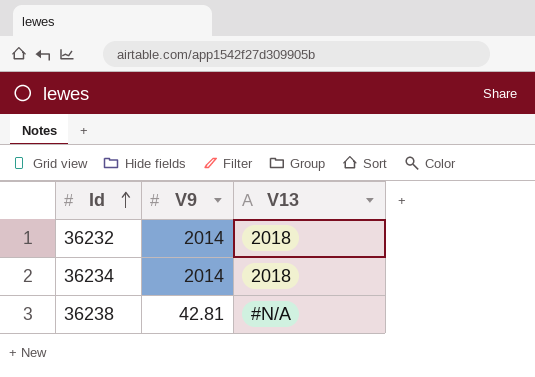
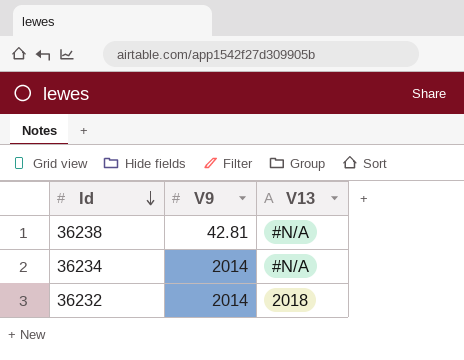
row order: Id ascending -> Id descending
36234 | V13: 2018 -> #N/A

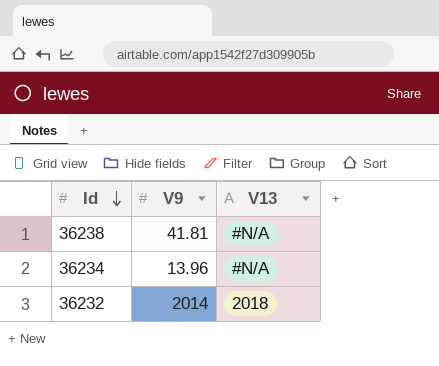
36238 | V9: 42.81 -> 41.81
36234 | V9: 2014 -> 13.96

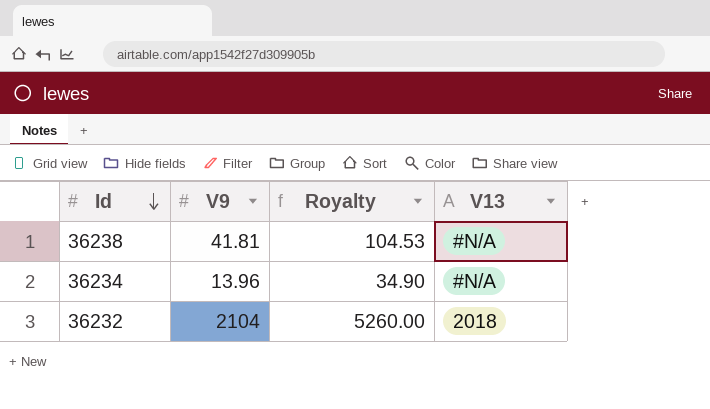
column Royalty | formula: none -> [V9] * 2.5
36232 | V9: 2014 -> 2104

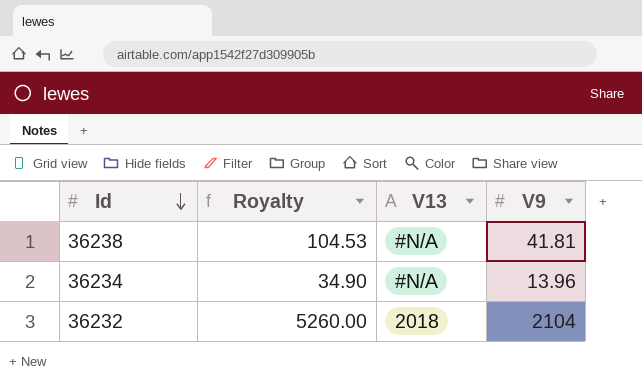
column V9 | position: 2 -> 4

